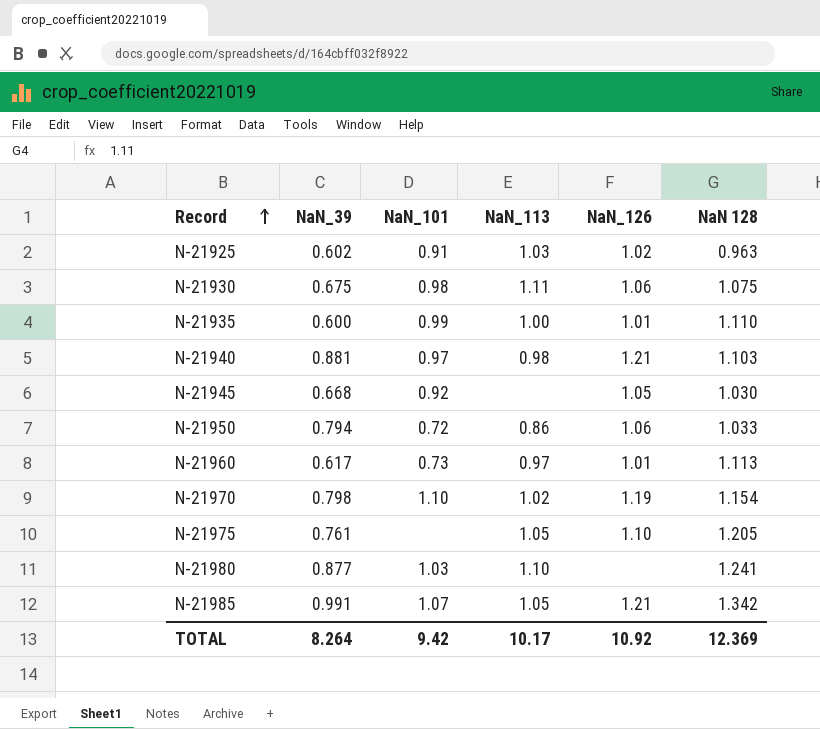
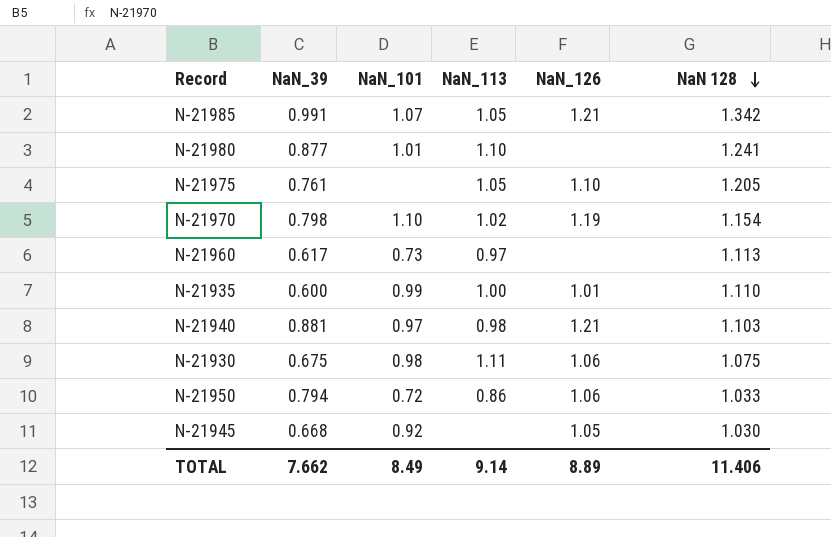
row order: Record ascending -> NaN 128 descending
row N-21925: 0.602 | 0.91 | 1.03 | 1.02 | 0.963 -> none
N-21980 | NaN_101: 1.03 -> 1.01
N-21960 | NaN_126: 1.01 -> none
TOTAL | NaN_39: 8.264 -> 7.662
TOTAL | NaN_101: 9.42 -> 8.49
TOTAL | NaN_113: 10.17 -> 9.14
TOTAL | NaN_126: 10.92 -> 8.89
TOTAL | NaN 128: 12.369 -> 11.406

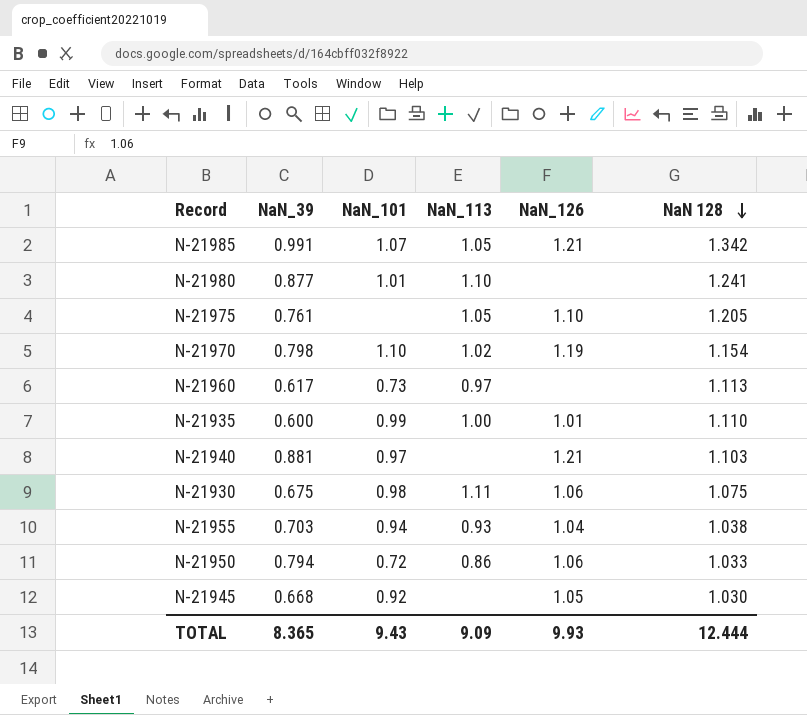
N-21940 | NaN_113: 0.98 -> none
row N-21955: none -> 0.703 | 0.94 | 0.93 | 1.04 | 1.038
TOTAL | NaN_39: 7.662 -> 8.365
TOTAL | NaN_101: 8.49 -> 9.43
TOTAL | NaN_113: 9.14 -> 9.09
TOTAL | NaN_126: 8.89 -> 9.93
TOTAL | NaN 128: 11.406 -> 12.444

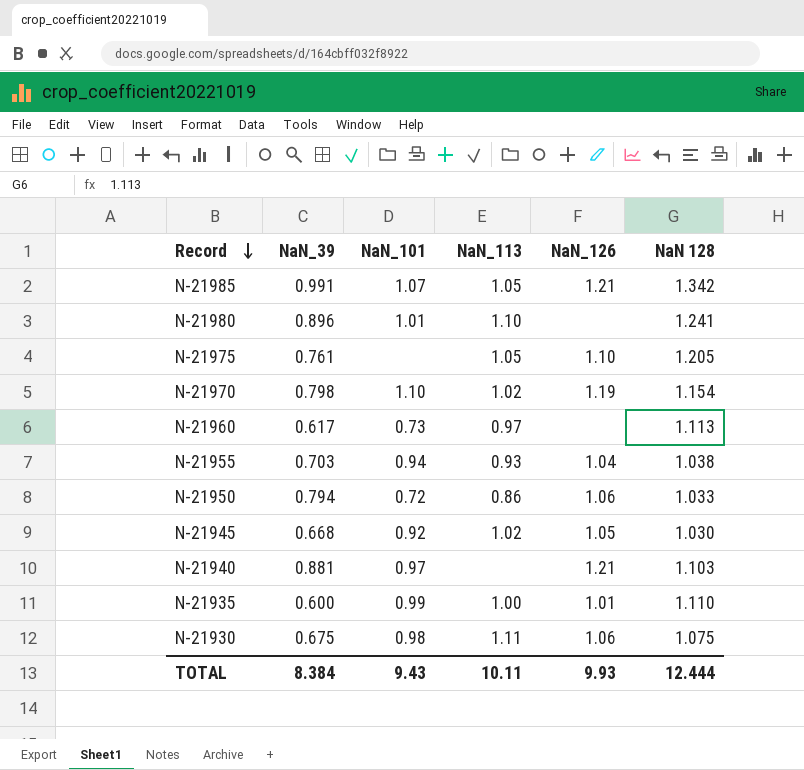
row order: NaN 128 descending -> Record descending
N-21980 | NaN_39: 0.877 -> 0.896
N-21945 | NaN_113: none -> 1.02
TOTAL | NaN_39: 8.365 -> 8.384
TOTAL | NaN_113: 9.09 -> 10.11

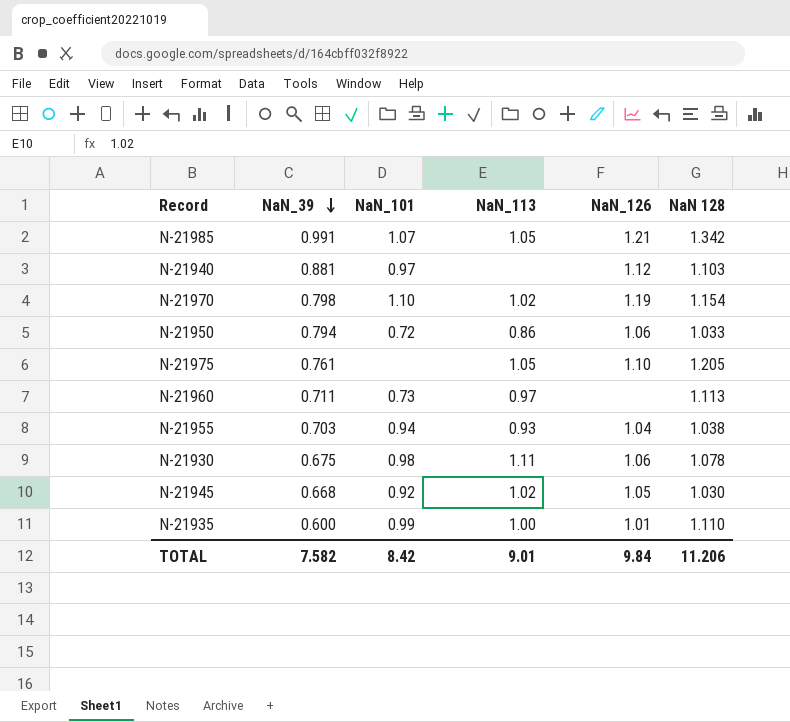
row order: Record descending -> NaN_39 descending
row N-21980: 0.896 | 1.01 | 1.10 | none | 1.241 -> none
N-21940 | NaN_126: 1.21 -> 1.12
N-21960 | NaN_39: 0.617 -> 0.711
N-21930 | NaN 128: 1.075 -> 1.078
TOTAL | NaN_39: 8.384 -> 7.582
TOTAL | NaN_101: 9.43 -> 8.42
TOTAL | NaN_113: 10.11 -> 9.01
TOTAL | NaN_126: 9.93 -> 9.84
TOTAL | NaN 128: 12.444 -> 11.206

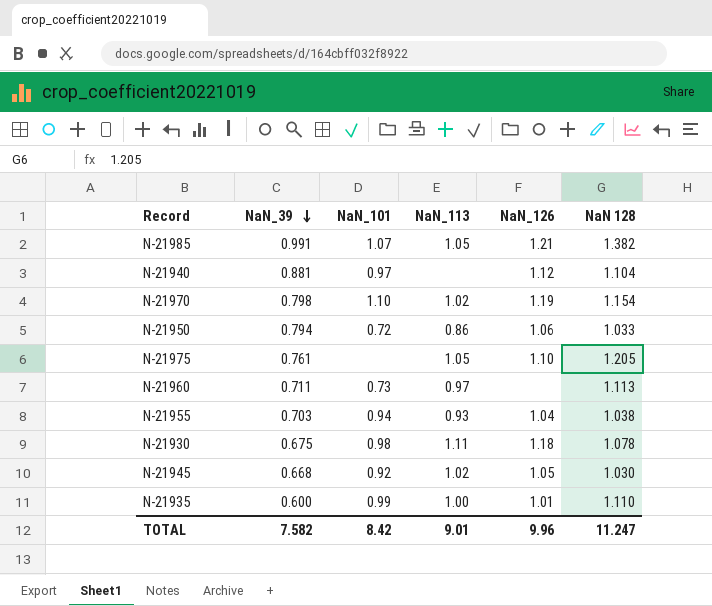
N-21985 | NaN 128: 1.342 -> 1.382
N-21940 | NaN 128: 1.103 -> 1.104
N-21930 | NaN_126: 1.06 -> 1.18
TOTAL | NaN_126: 9.84 -> 9.96
TOTAL | NaN 128: 11.206 -> 11.247

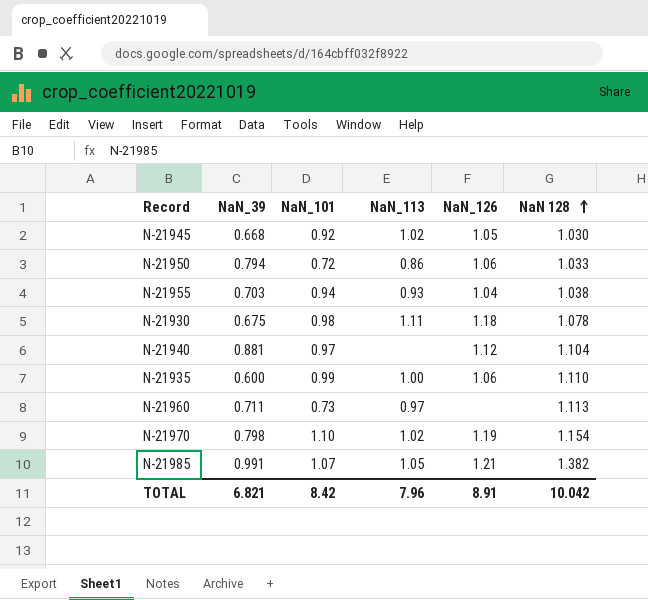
row order: NaN_39 descending -> NaN 128 ascending
row N-21975: 0.761 | none | 1.05 | 1.10 | 1.205 -> none
N-21935 | NaN_126: 1.01 -> 1.06
TOTAL | NaN_39: 7.582 -> 6.821
TOTAL | NaN_113: 9.01 -> 7.96
TOTAL | NaN_126: 9.96 -> 8.91
TOTAL | NaN 128: 11.247 -> 10.042

